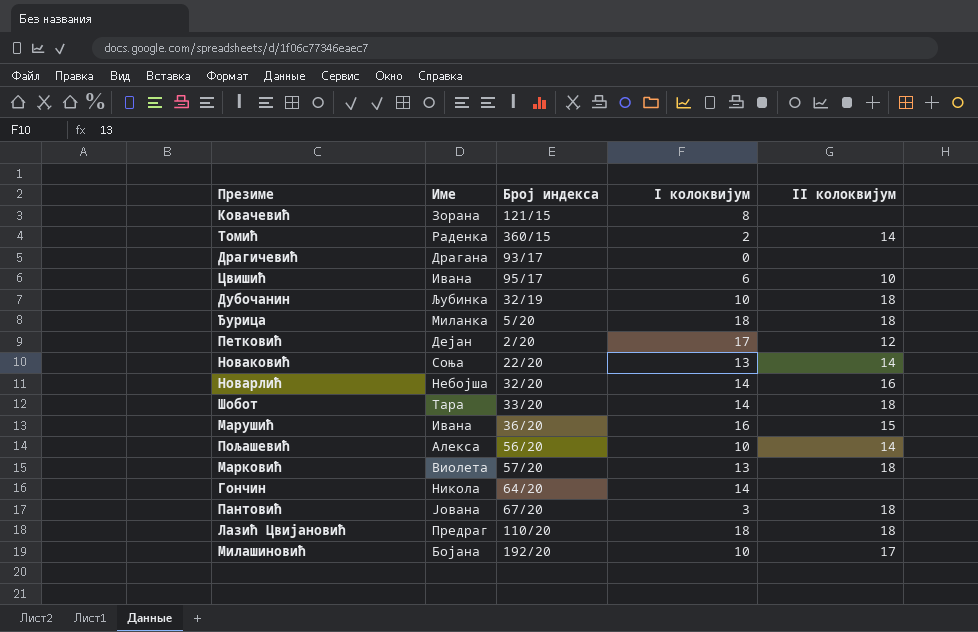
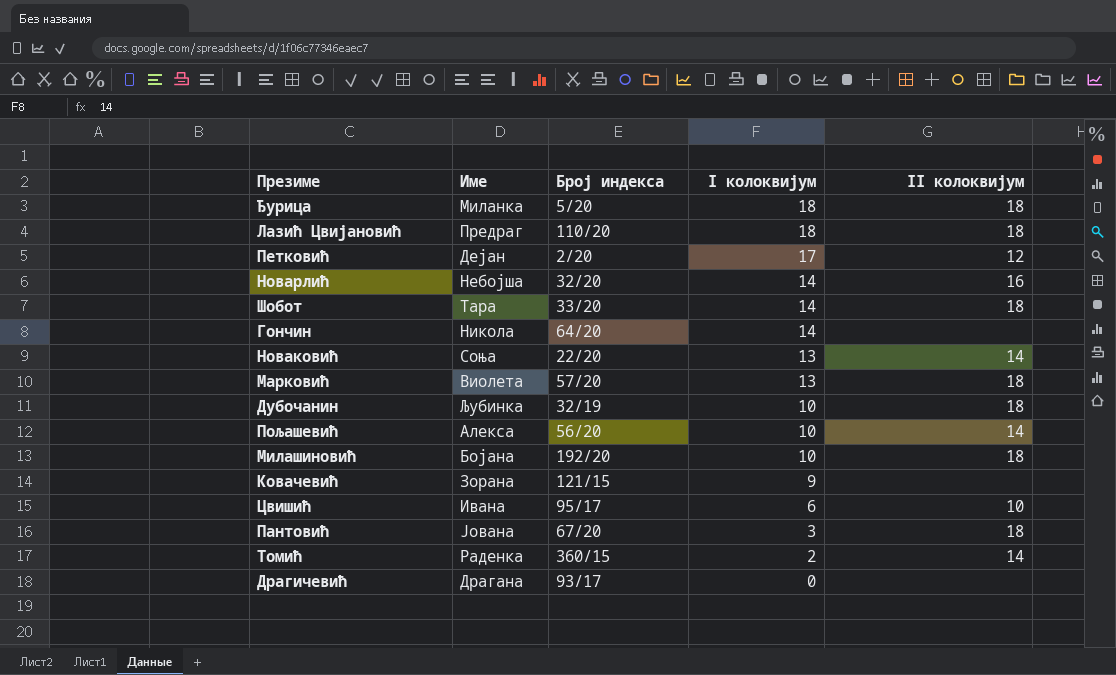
row order: none -> I колоквијум descending
row Марушић: Ивана | 36/20 | 16 | 15 -> none
Милашиновић | II колоквијум: 17 -> 18
Ковачевић | I колоквијум: 8 -> 9

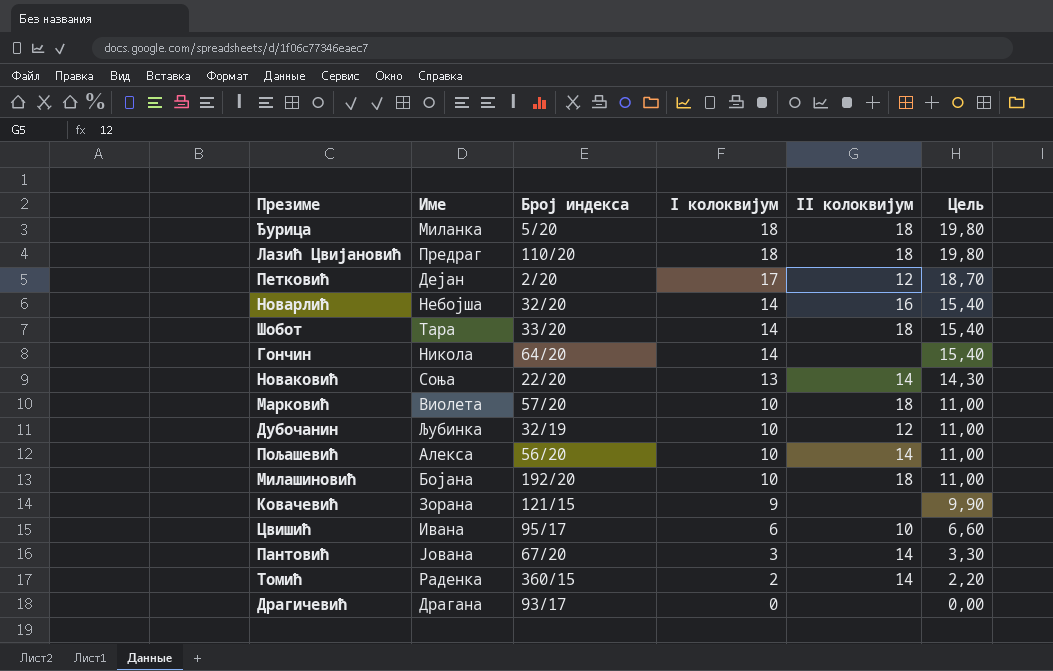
column Цель | formula: none -> [I колоквијум] * 1,1
Марковић | I колоквијум: 13 -> 10
Дубочанин | II колоквијум: 18 -> 12
Пантовић | II колоквијум: 18 -> 14

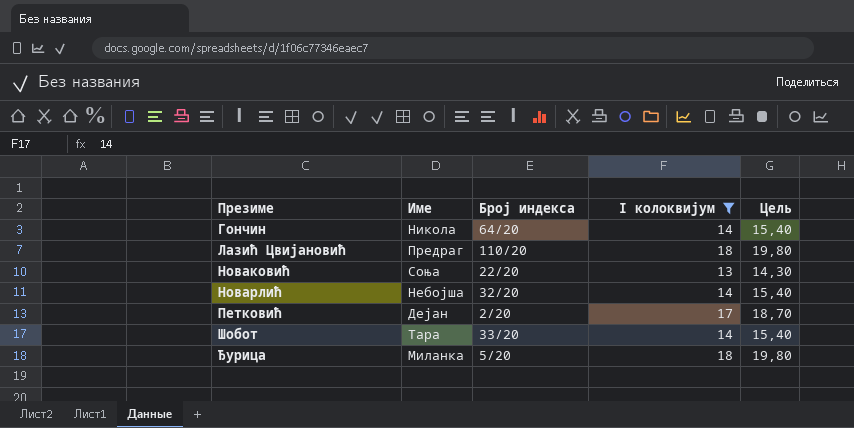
filter: none -> I колоквијум >= 13
row order: I колоквијум descending -> Презиме ascending
column II колоквијум | position: 5 -> none

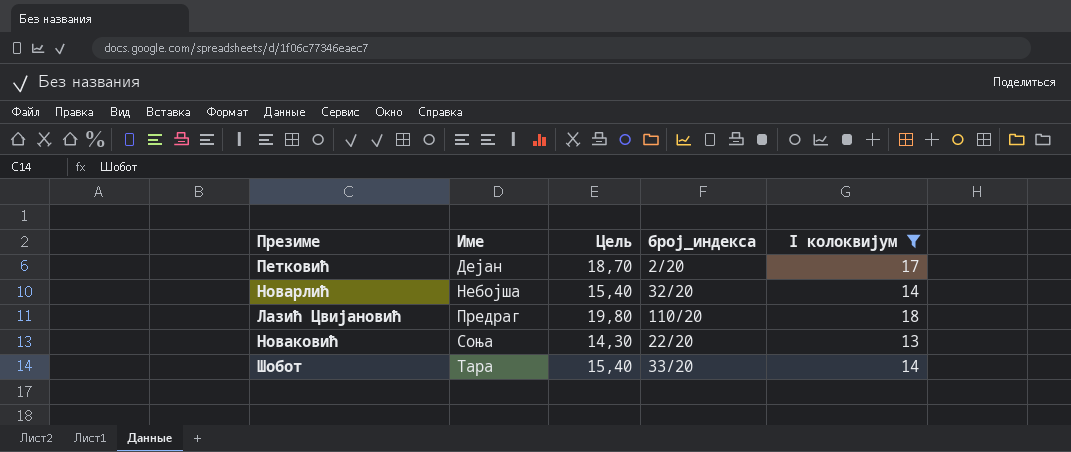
row order: Презиме ascending -> Име ascending
column Цель | position: 5 -> 3
column name: Број индекса -> број_индекса
row Гончин: Никола | 64/20 | 14 | 15,40 -> none
row Ђурица: Миланка | 5/20 | 18 | 19,80 -> none

